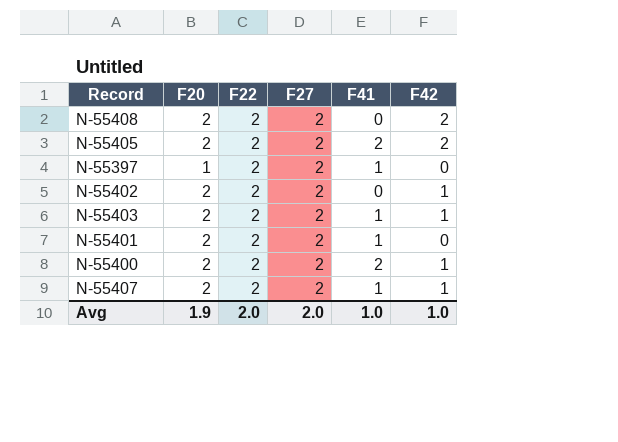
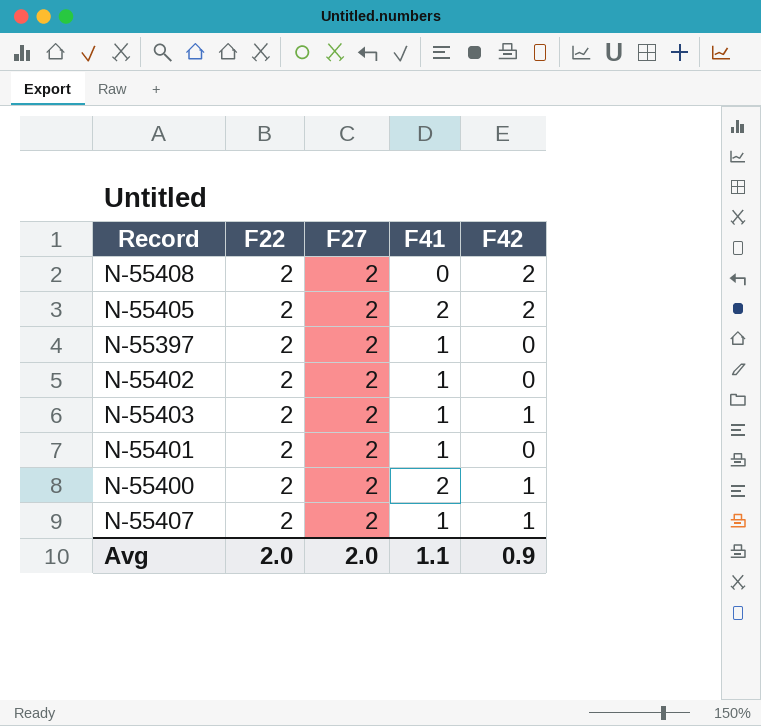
column F20 | position: 2 -> none
N-55402 | F41: 0 -> 1
N-55402 | F42: 1 -> 0
Avg | F41: 1.0 -> 1.1
Avg | F42: 1.0 -> 0.9

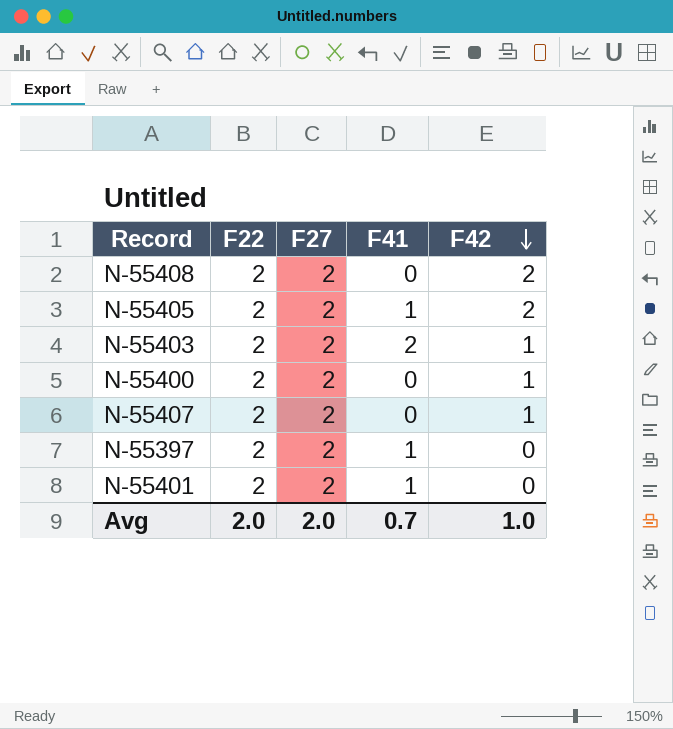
row order: none -> F42 descending
row N-55402: 2 | 2 | 1 | 0 -> none
N-55405 | F41: 2 -> 1
N-55403 | F41: 1 -> 2
N-55400 | F41: 2 -> 0
N-55407 | F41: 1 -> 0
Avg | F41: 1.1 -> 0.7
Avg | F42: 0.9 -> 1.0

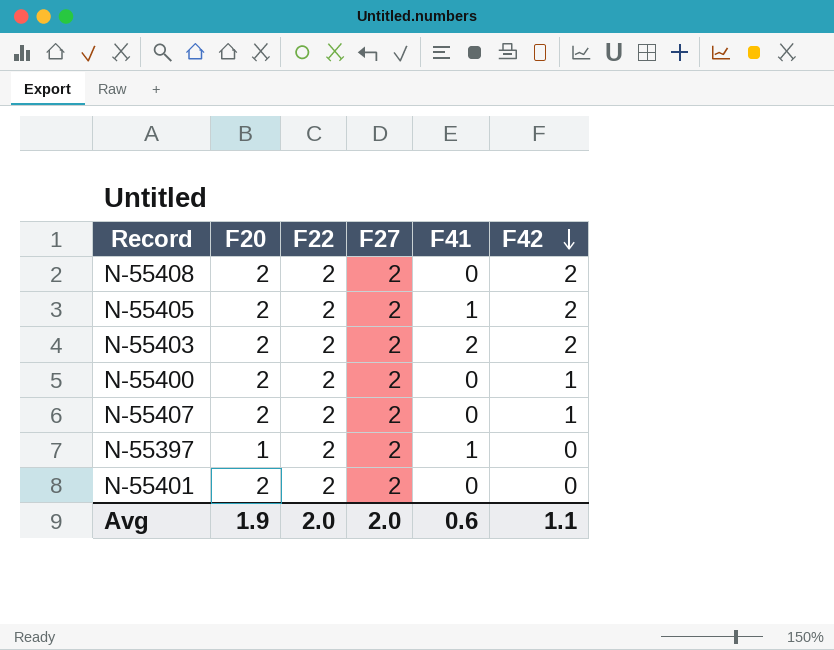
column F20 | position: none -> 2
N-55403 | F42: 1 -> 2
N-55401 | F41: 1 -> 0
Avg | F41: 0.7 -> 0.6
Avg | F42: 1.0 -> 1.1

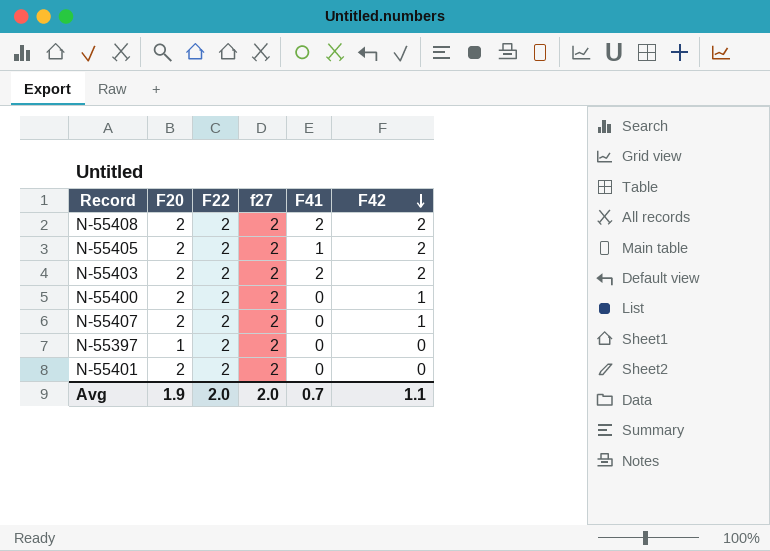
column name: F27 -> f27
N-55408 | F41: 0 -> 2
N-55397 | F41: 1 -> 0
Avg | F41: 0.6 -> 0.7

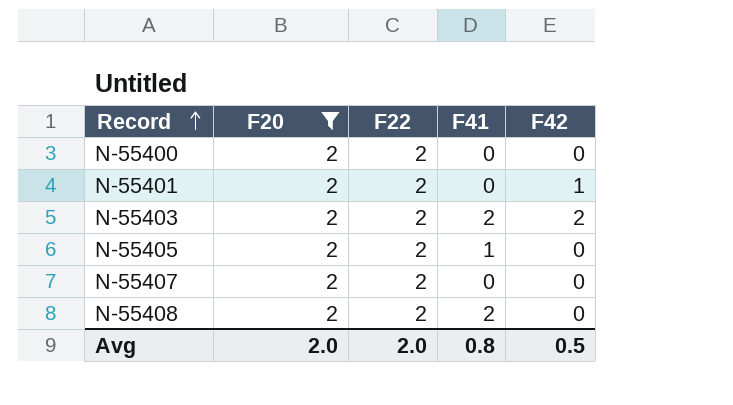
filter: none -> F20 = 2
row order: F42 descending -> Record ascending
column f27 | position: 4 -> none
N-55400 | F42: 1 -> 0
N-55401 | F42: 0 -> 1
N-55405 | F42: 2 -> 0
N-55407 | F42: 1 -> 0
N-55408 | F42: 2 -> 0
Avg | F20: 1.9 -> 2.0
Avg | F41: 0.7 -> 0.8
Avg | F42: 1.1 -> 0.5

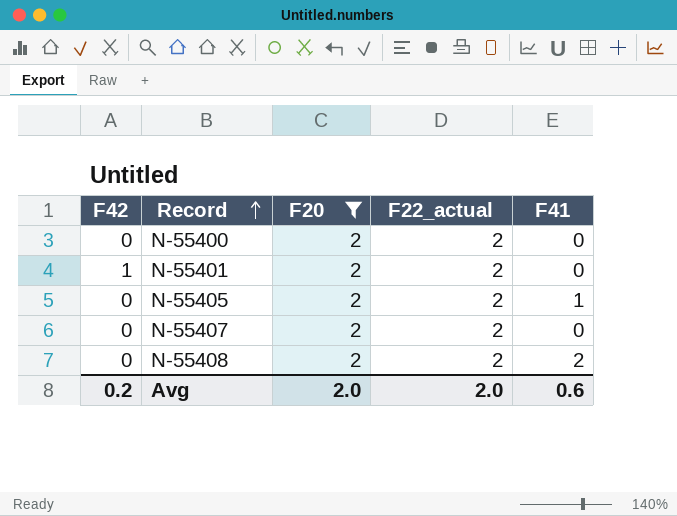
column F42 | position: 5 -> 1
column name: F22 -> F22_actual
row N-55403: 2 | 2 | 2 | 2 -> none
Avg | F42: 0.5 -> 0.2
Avg | F41: 0.8 -> 0.6

